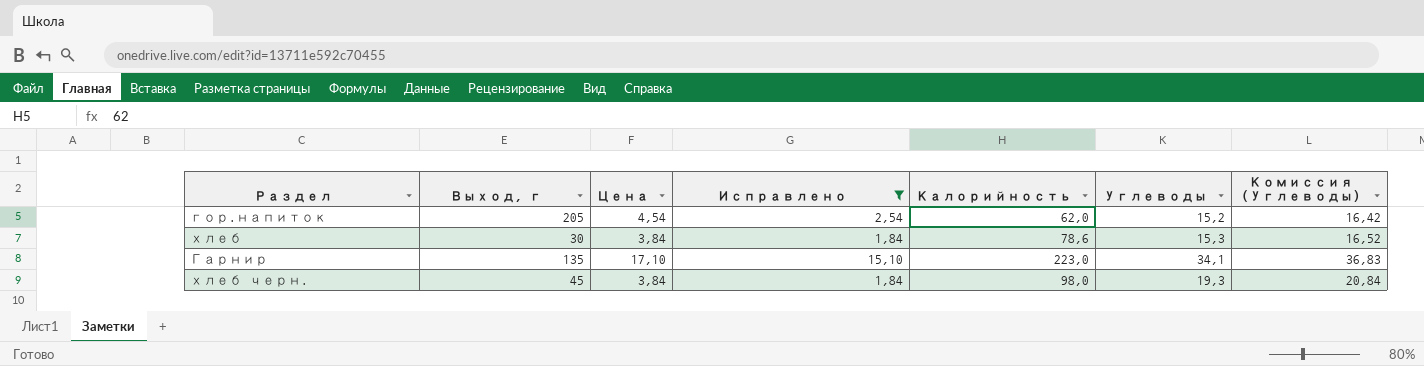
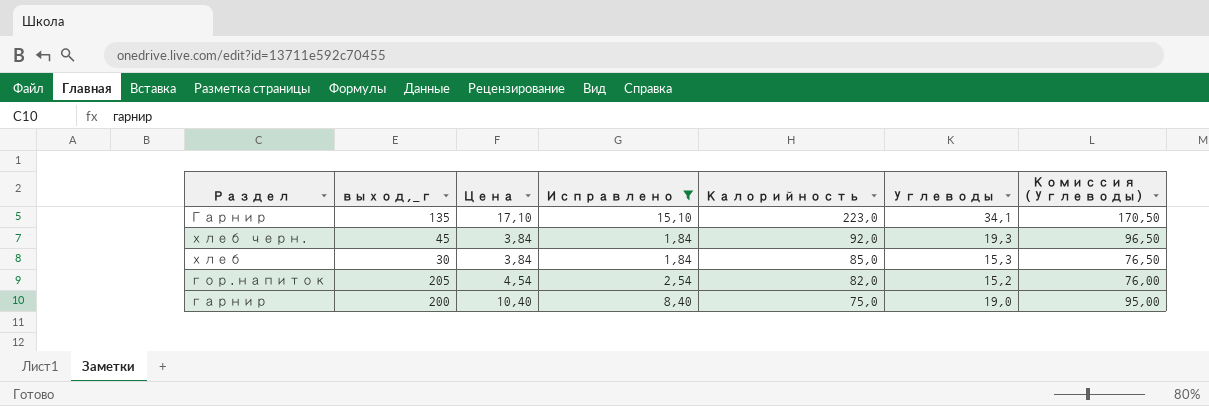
row order: none -> Калорийность descending
column name: Выход, г -> выход,_г
column Комиссия (Углеводы) | formula: [Углеводы] * 1,08 -> [Углеводы] * 5
хлеб черн. | Калорийность: 98,0 -> 92,0
хлеб | Калорийность: 78,6 -> 85,0
гор.напиток | Калорийность: 62,0 -> 82,0
row гарнир: none -> 200 | 10,40 | 8,40 | 75,0 | 19,0 | 95,00

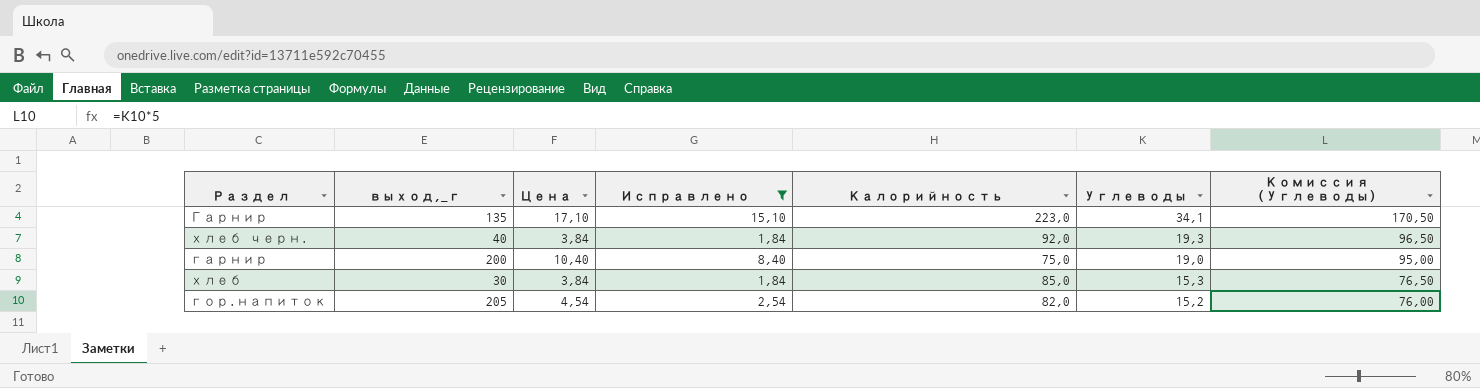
row order: Калорийность descending -> Углеводы descending
хлеб черн. | выход,_г: 45 -> 40

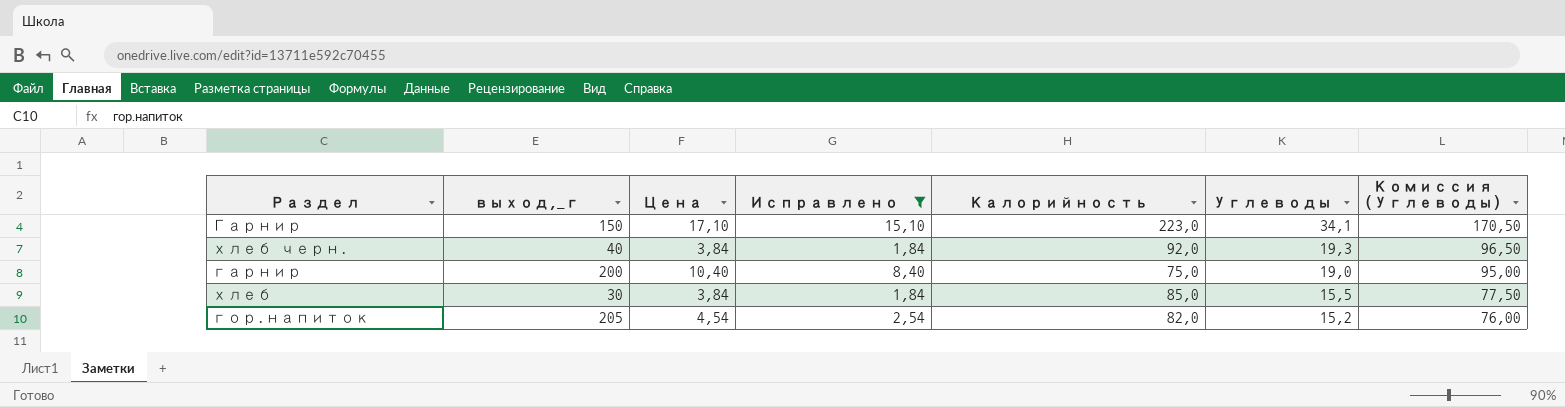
Гарнир | выход,_г: 135 -> 150
хлеб | Углеводы: 15,3 -> 15,5
хлеб | Комиссия (Углеводы): 76,50 -> 77,50

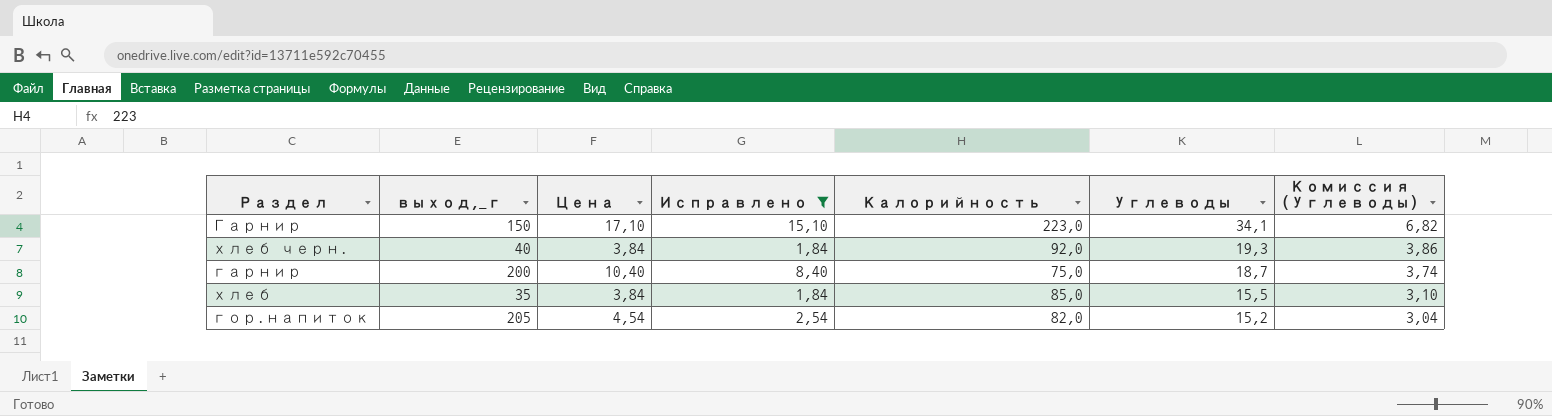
column Комиссия (Углеводы) | formula: [Углеводы] * 5 -> [Углеводы] * 0,2
гарнир | Углеводы: 19,0 -> 18,7
хлеб | выход,_г: 30 -> 35

